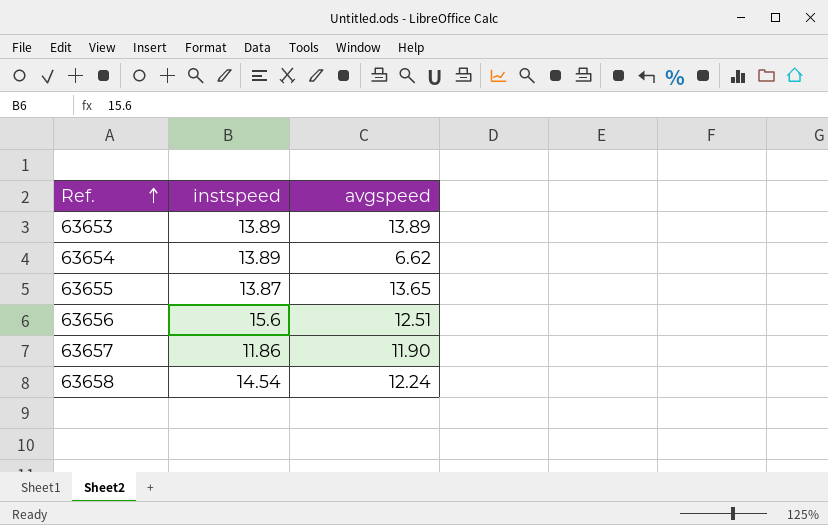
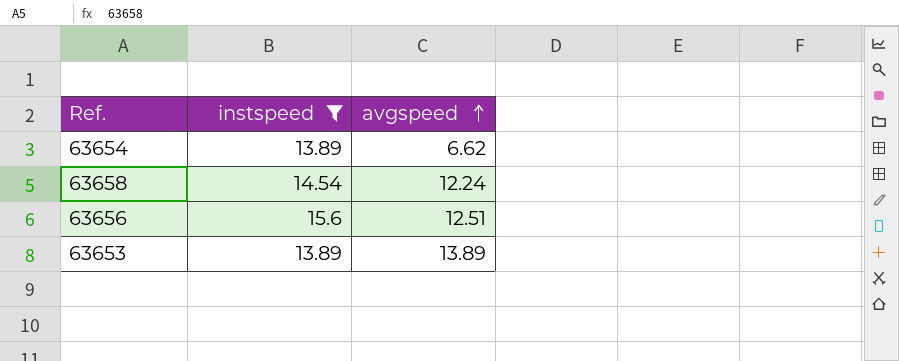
filter: none -> instspeed >= 13.89
row order: Ref. ascending -> avgspeed ascending

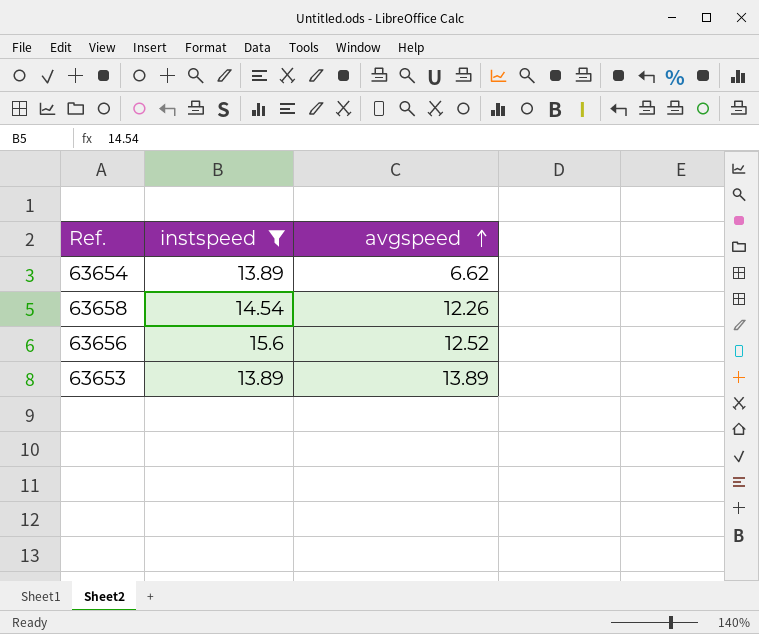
63658 | avgspeed: 12.24 -> 12.26
63656 | avgspeed: 12.51 -> 12.52

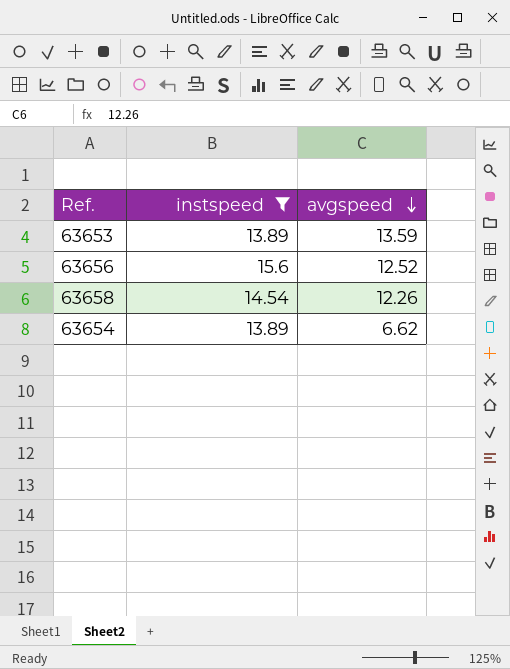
row order: avgspeed ascending -> avgspeed descending
63653 | avgspeed: 13.89 -> 13.59

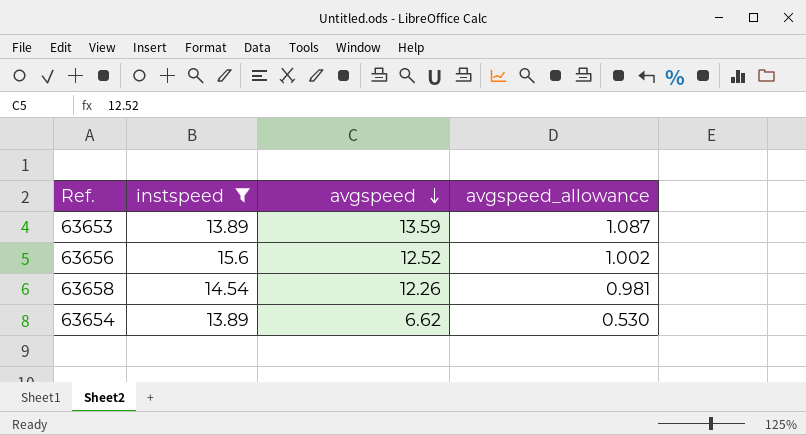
column avgspeed_allowance | formula: none -> [avgspeed] * 0.08

